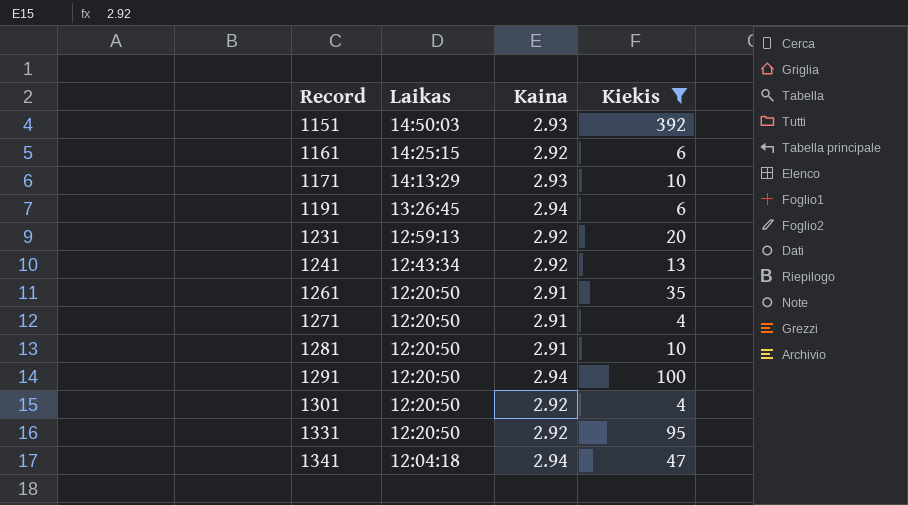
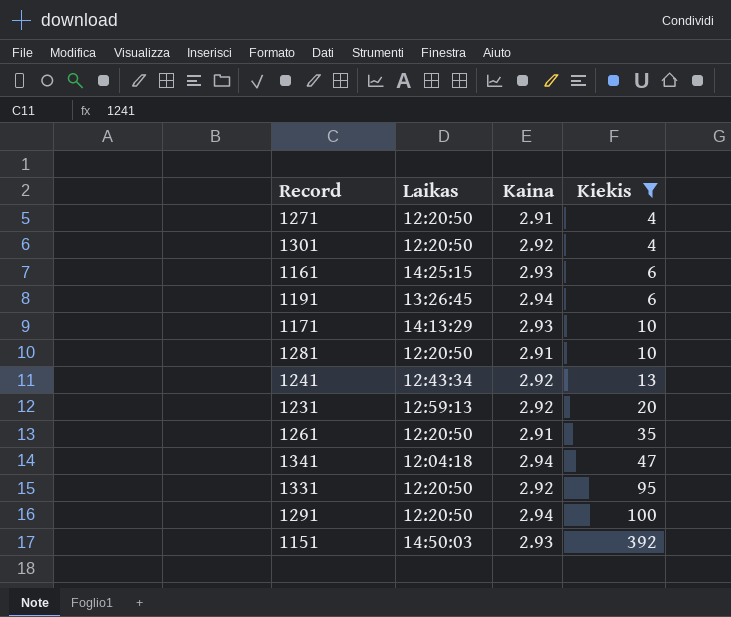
row order: Record ascending -> Kiekis ascending
1161 | Kaina: 2.92 -> 2.93

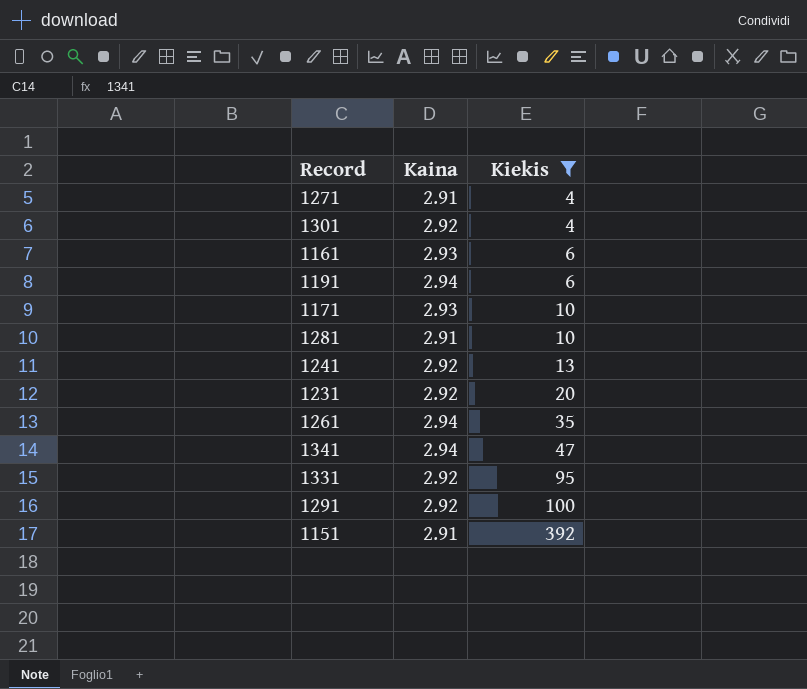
column Laikas | position: 2 -> none
1261 | Kaina: 2.91 -> 2.94
1291 | Kaina: 2.94 -> 2.92
1151 | Kaina: 2.93 -> 2.91

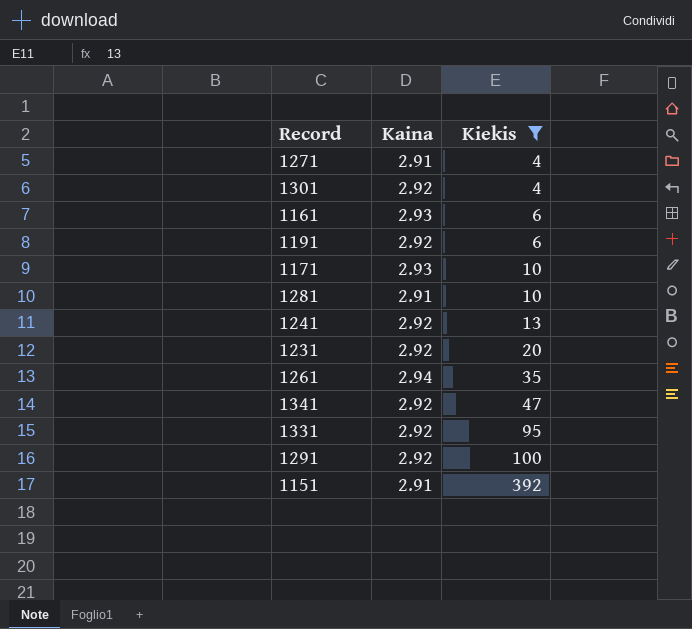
1191 | Kaina: 2.94 -> 2.92
1341 | Kaina: 2.94 -> 2.92

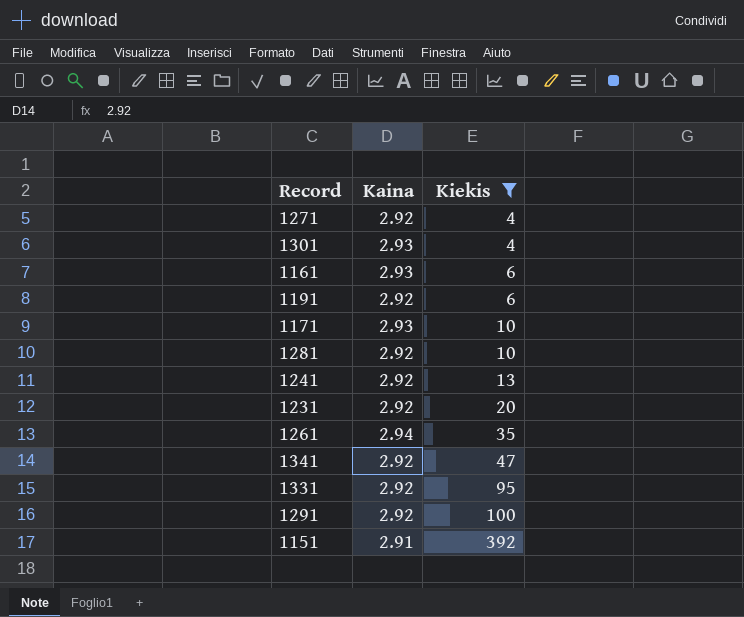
1271 | Kaina: 2.91 -> 2.92
1301 | Kaina: 2.92 -> 2.93
1281 | Kaina: 2.91 -> 2.92

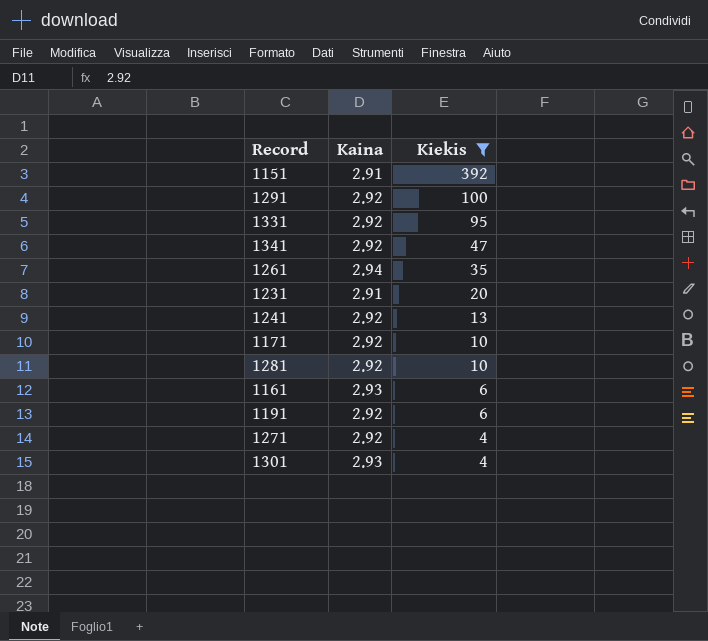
row order: Kiekis ascending -> Kiekis descending
1231 | Kaina: 2.92 -> 2.91
1171 | Kaina: 2.93 -> 2.92

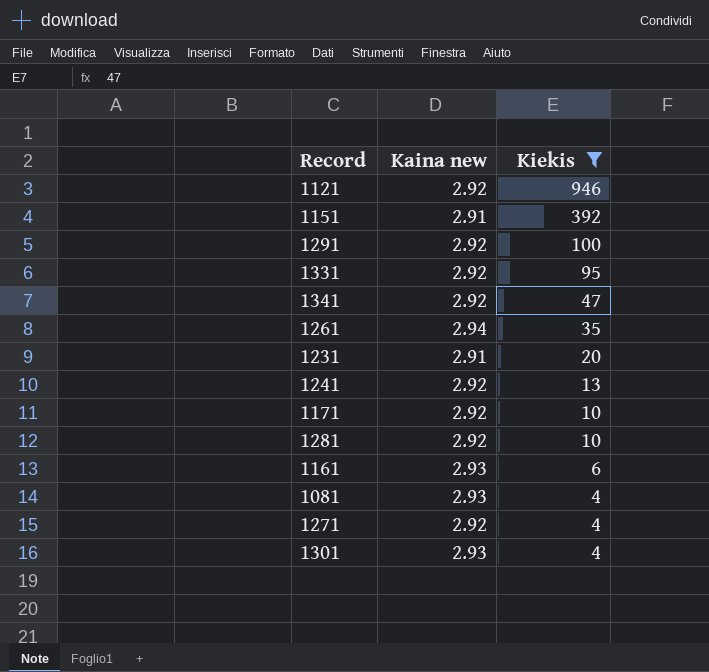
column name: Kaina -> Kaina new
row 1191: 2.92 | 6 -> none
row 1121: none -> 2.92 | 946
row 1081: none -> 2.93 | 4

